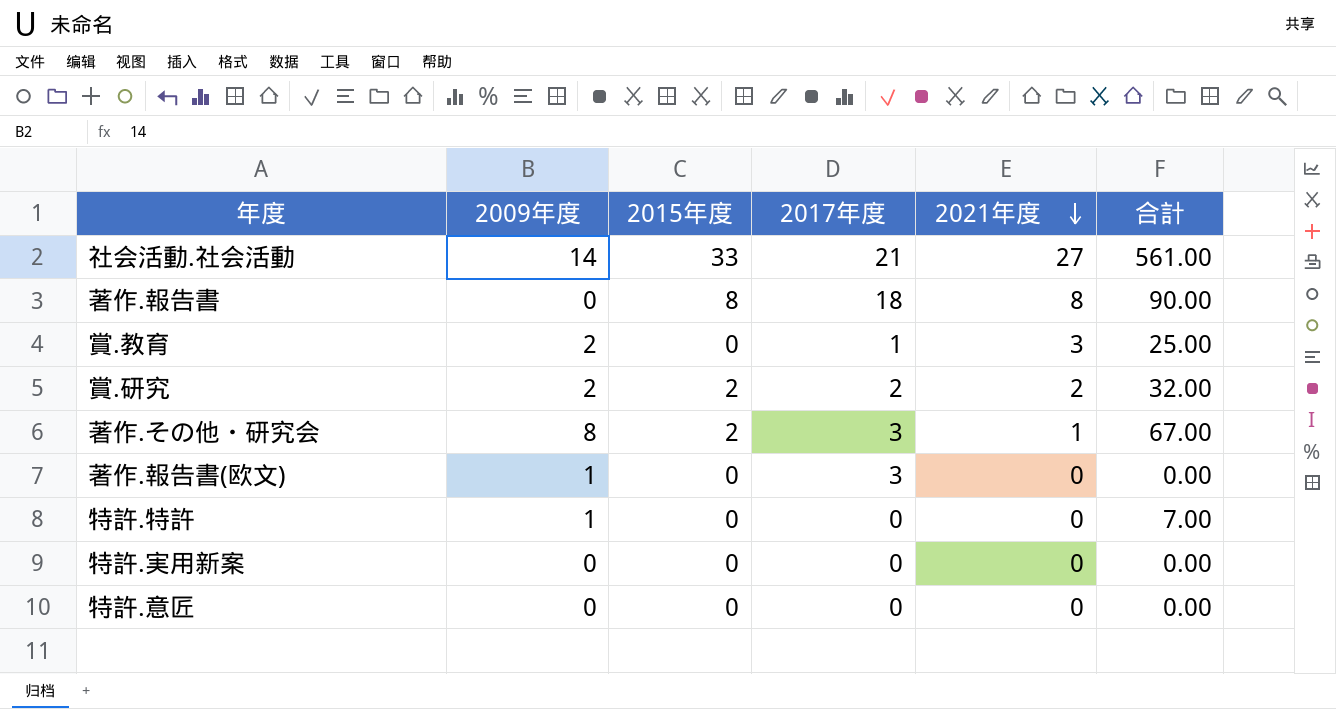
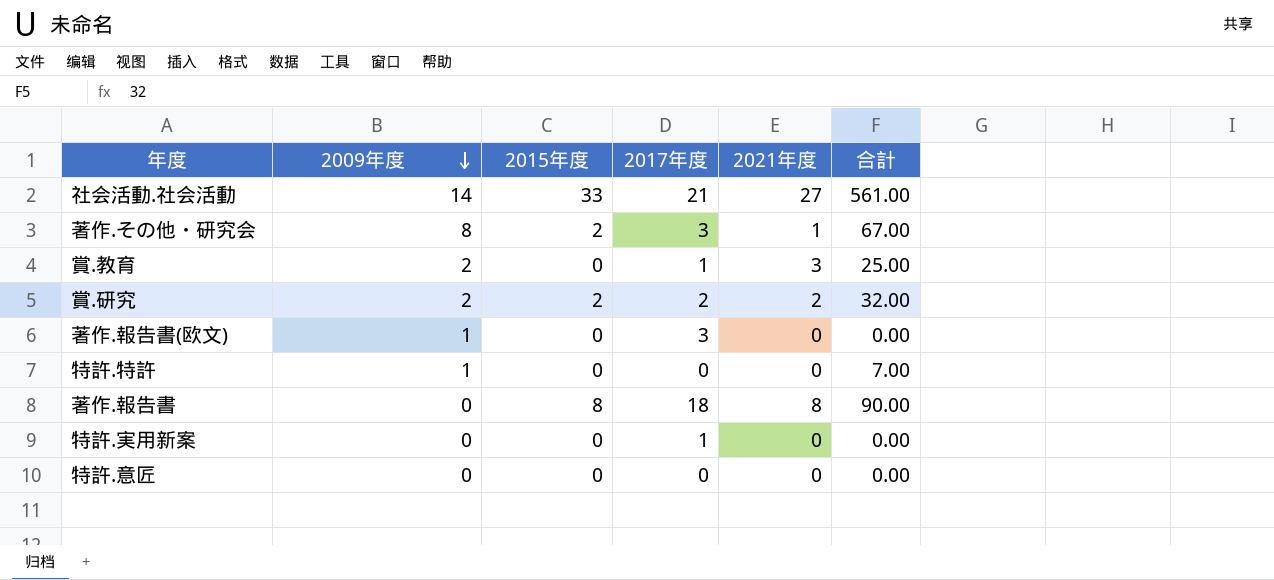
row order: 2021年度 descending -> 2009年度 descending
特許.実用新案 | 2017年度: 0 -> 1

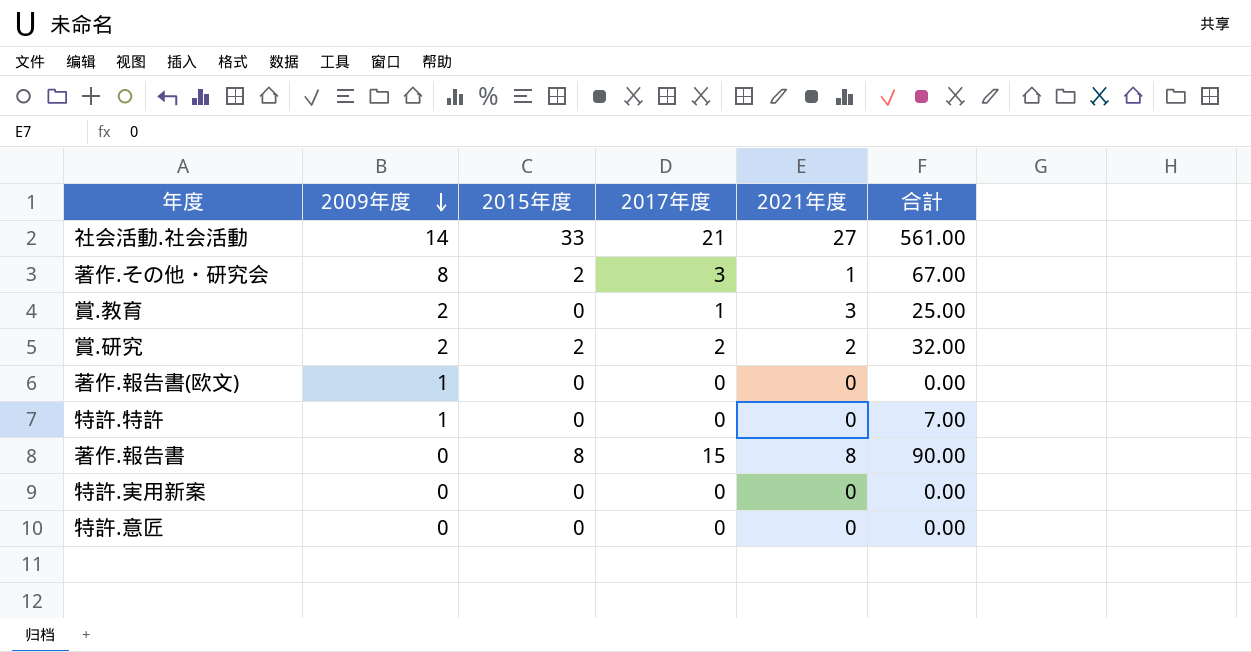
著作.報告書(欧文) | 2017年度: 3 -> 0
著作.報告書 | 2017年度: 18 -> 15
特許.実用新案 | 2017年度: 1 -> 0

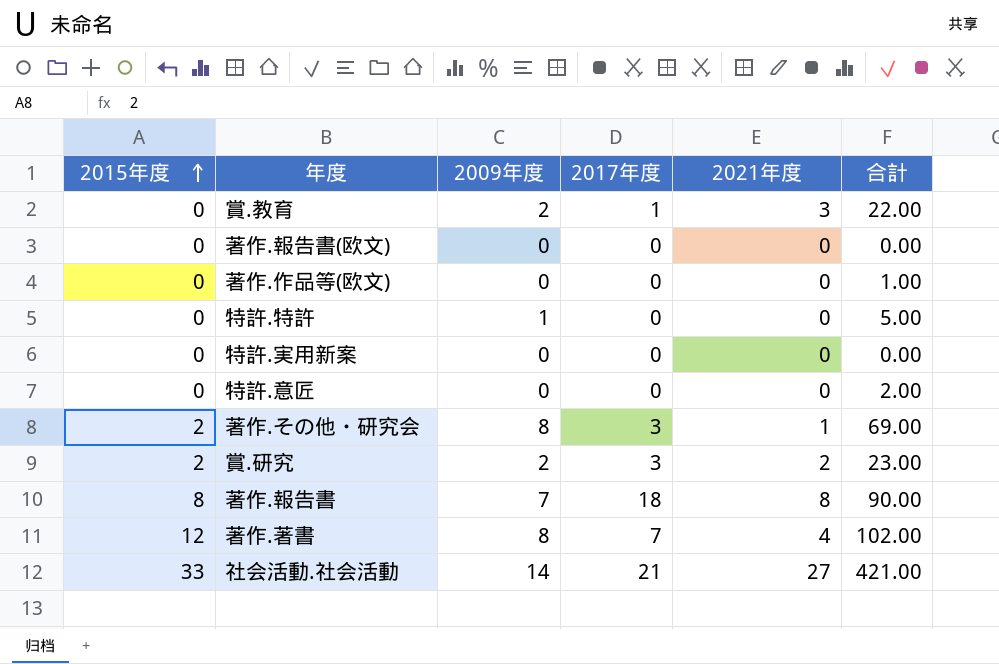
row order: 2009年度 descending -> 2015年度 ascending
column 2015年度 | position: 3 -> 1
賞.教育 | 合計: 25.00 -> 22.00
著作.報告書(欧文) | 2009年度: 1 -> 0
row 著作.作品等(欧文): none -> 0 | 0 | 0 | 0 | 1.00
特許.特許 | 合計: 7.00 -> 5.00
特許.意匠 | 合計: 0.00 -> 2.00
著作.その他・研究会 | 合計: 67.00 -> 69.00
賞.研究 | 2017年度: 2 -> 3
賞.研究 | 合計: 32.00 -> 23.00
著作.報告書 | 2009年度: 0 -> 7
著作.報告書 | 2017年度: 15 -> 18
row 著作.著書: none -> 12 | 8 | 7 | 4 | 102.00
社会活動.社会活動 | 合計: 561.00 -> 421.00

